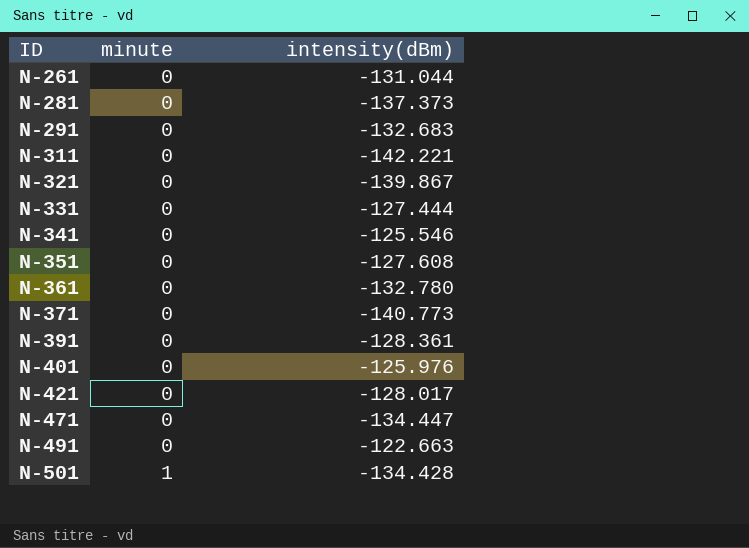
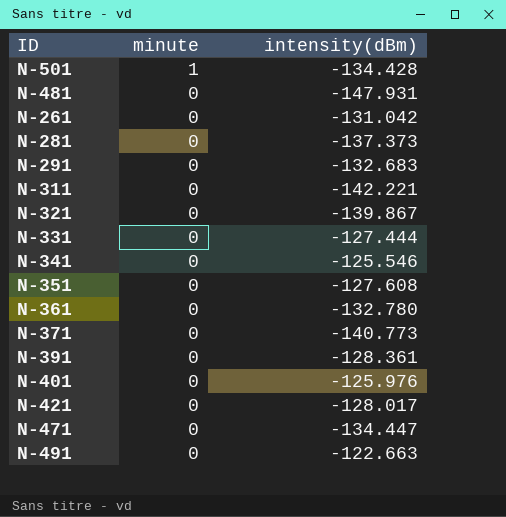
row order: ID ascending -> minute descending
row N-481: none -> 0 | -147.931
N-261 | intensity(dBm): -131.044 -> -131.042

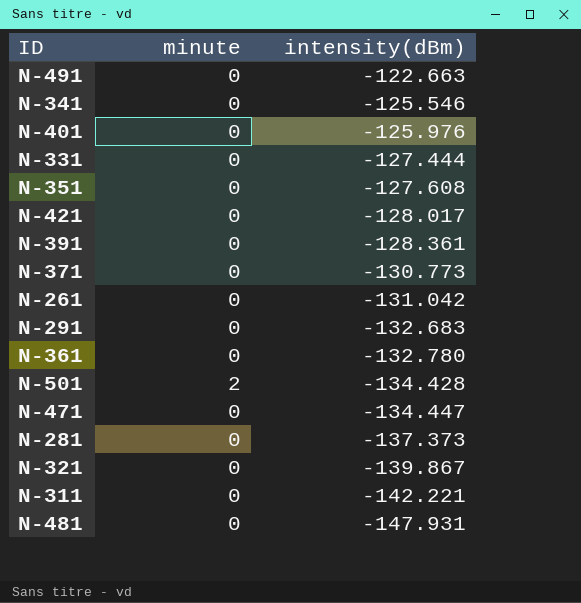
row order: minute descending -> intensity(dBm) descending
N-371 | intensity(dBm): -140.773 -> -130.773
N-501 | minute: 1 -> 2

